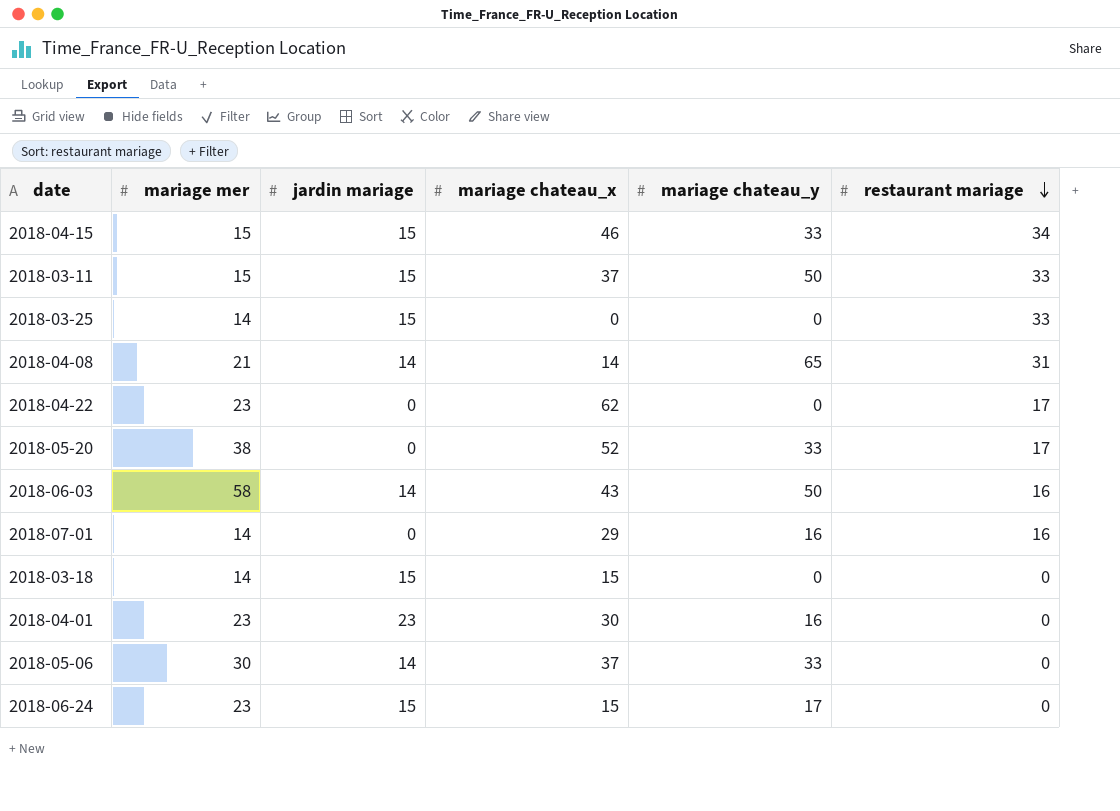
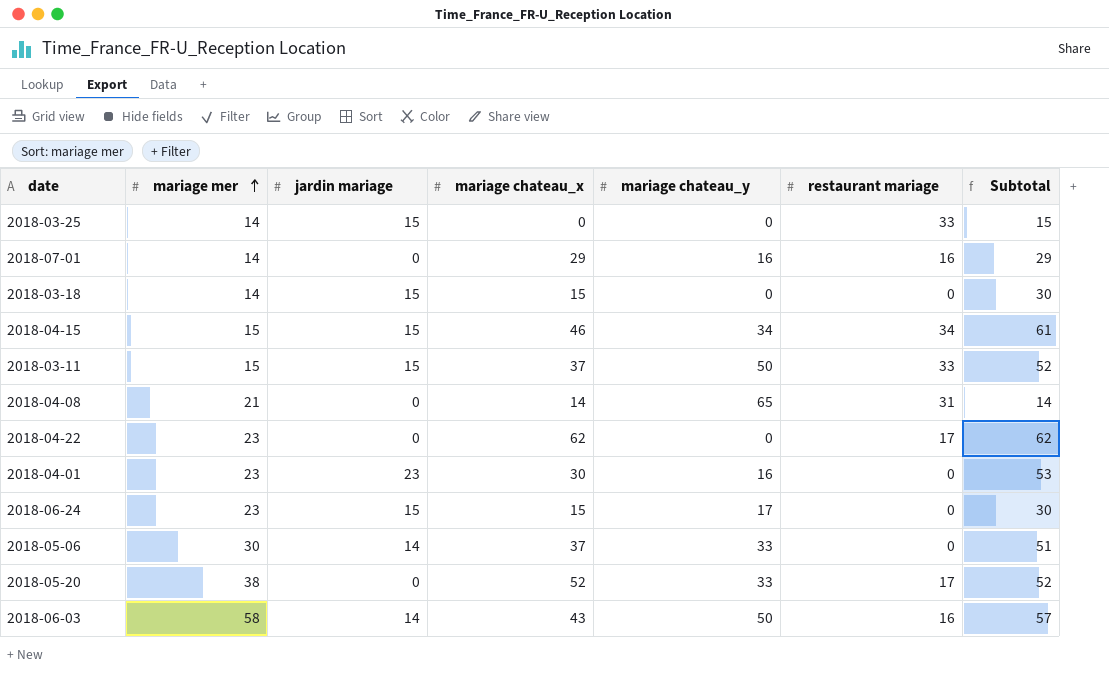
row order: restaurant mariage descending -> mariage mer ascending
column Subtotal | formula: none -> [jardin mariage] + [mariage chateau_x]
2018-04-15 | mariage chateau_y: 33 -> 34
2018-04-08 | jardin mariage: 14 -> 0

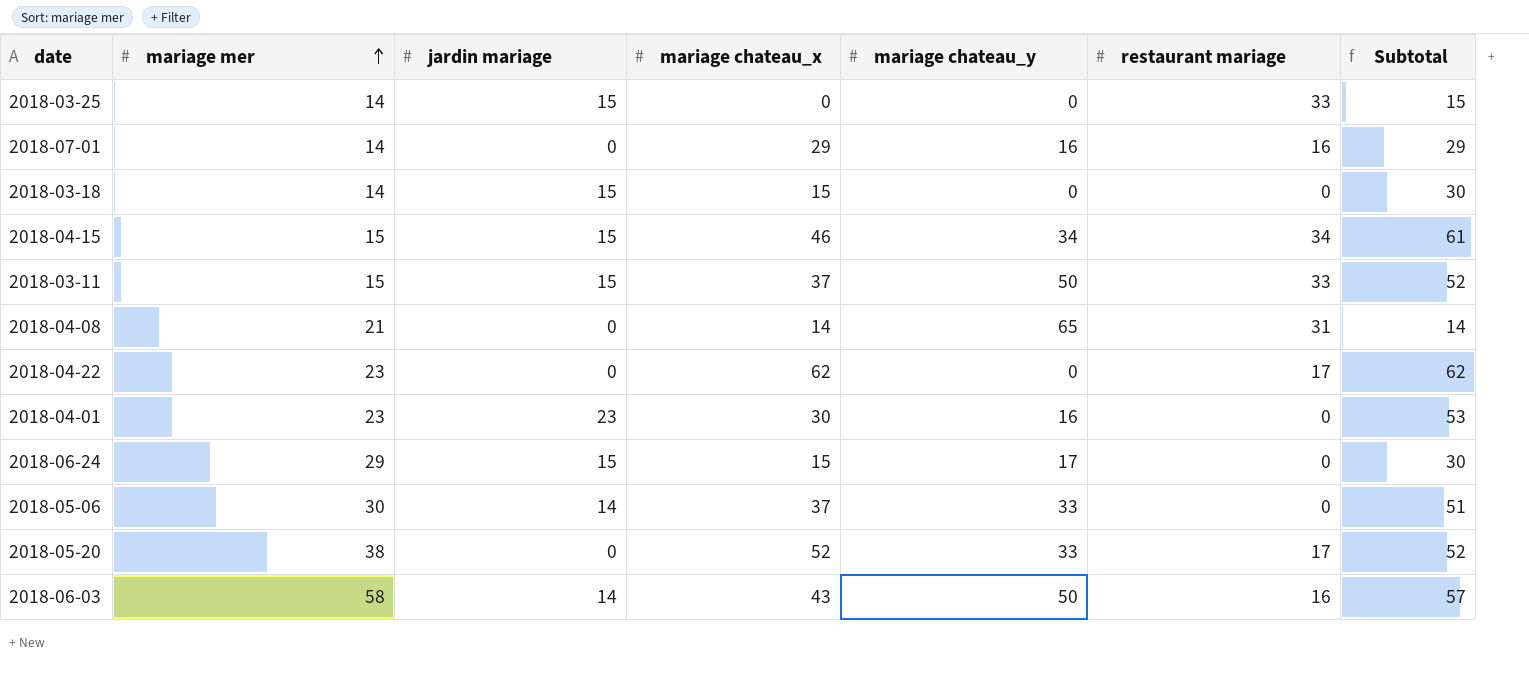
2018-06-24 | mariage mer: 23 -> 29

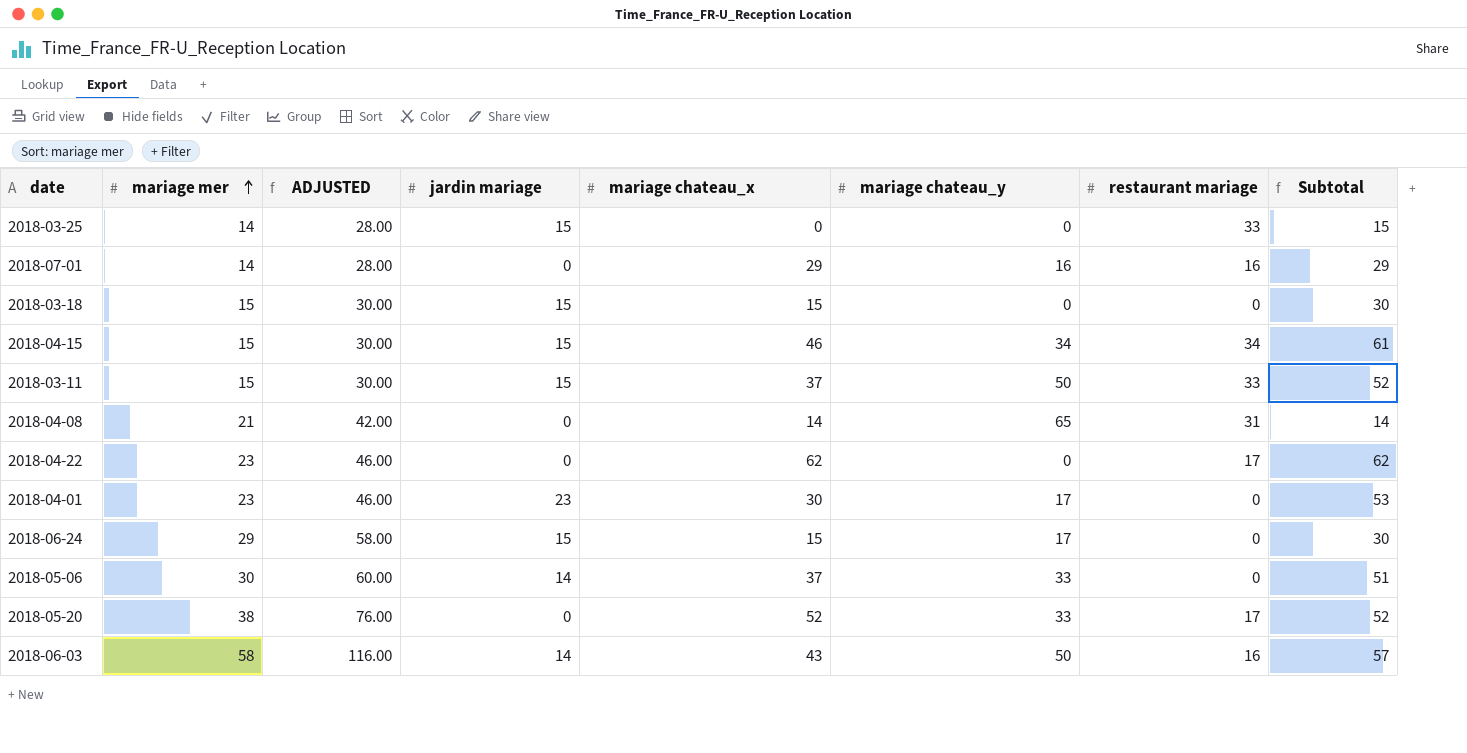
column ADJUSTED | formula: none -> [mariage mer] * 2
2018-03-18 | mariage mer: 14 -> 15
2018-04-01 | mariage chateau_y: 16 -> 17

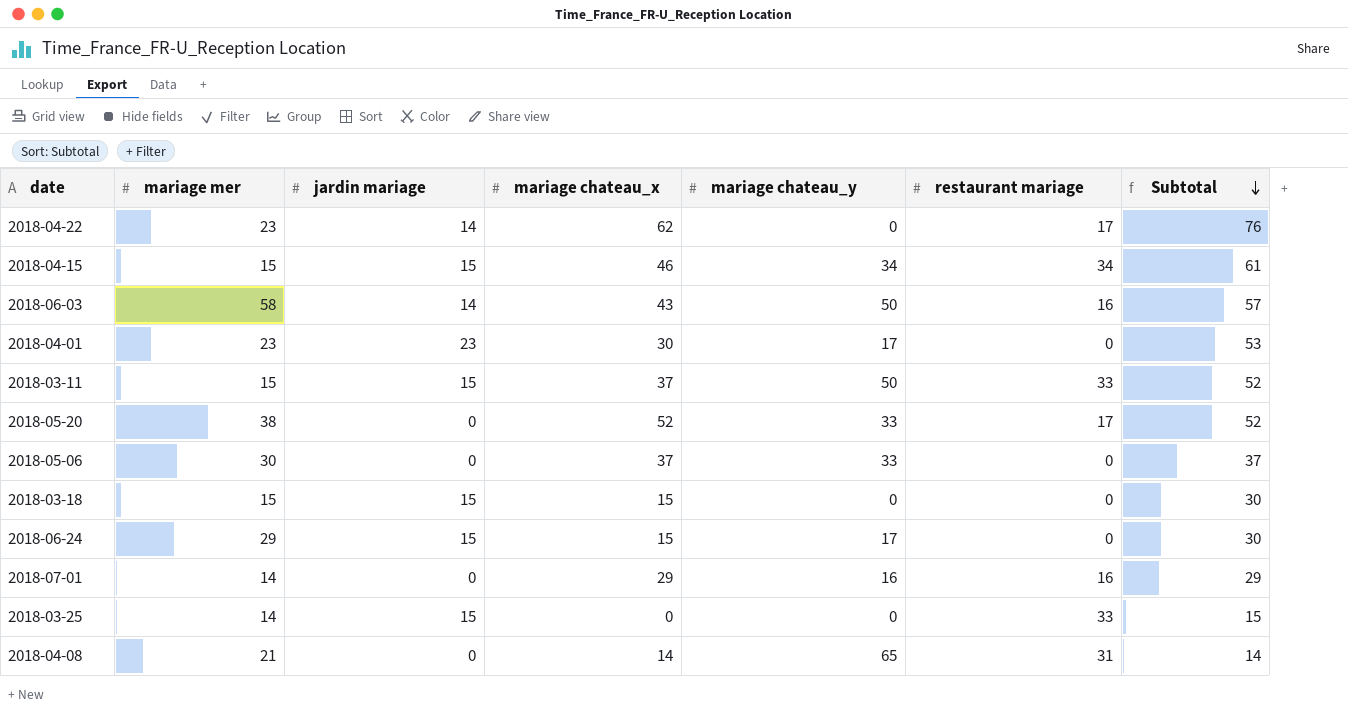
row order: mariage mer ascending -> Subtotal descending
column ADJUSTED | formula: [mariage mer] * 2 -> none
2018-04-22 | jardin mariage: 0 -> 14
2018-04-22 | Subtotal: 62 -> 76
2018-05-06 | jardin mariage: 14 -> 0
2018-05-06 | Subtotal: 51 -> 37

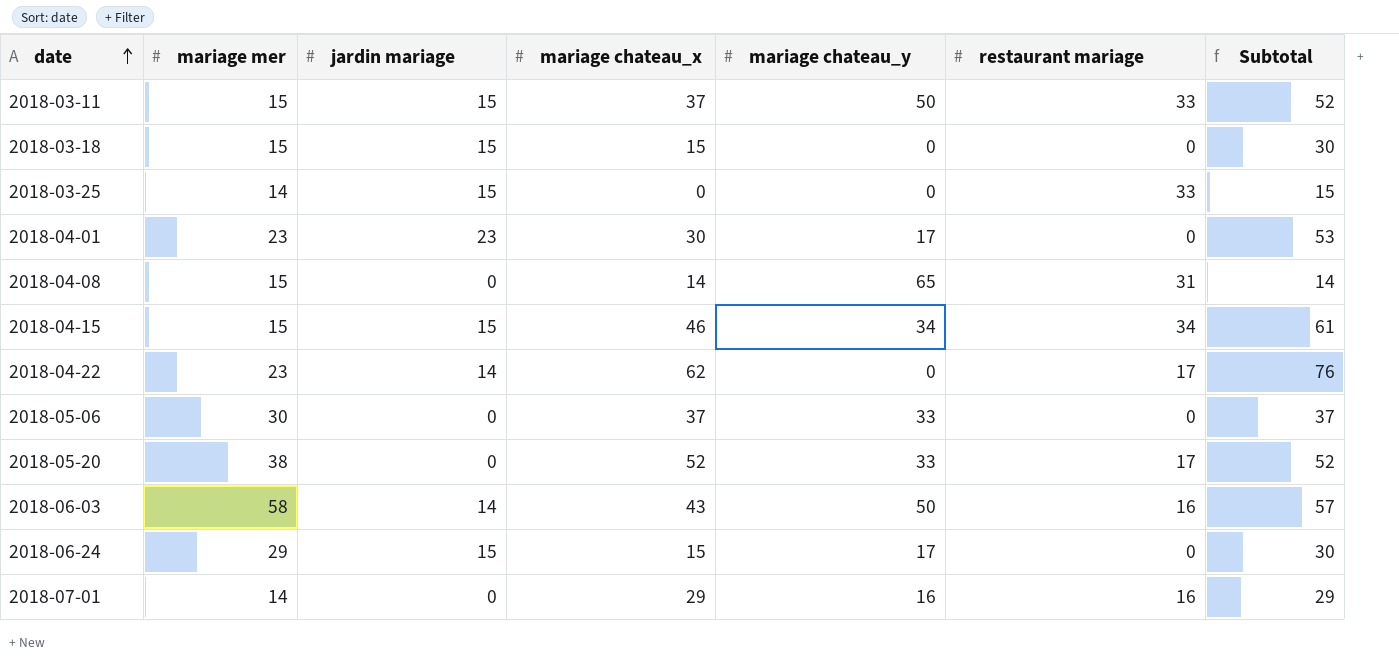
row order: Subtotal descending -> date ascending
2018-04-08 | mariage mer: 21 -> 15

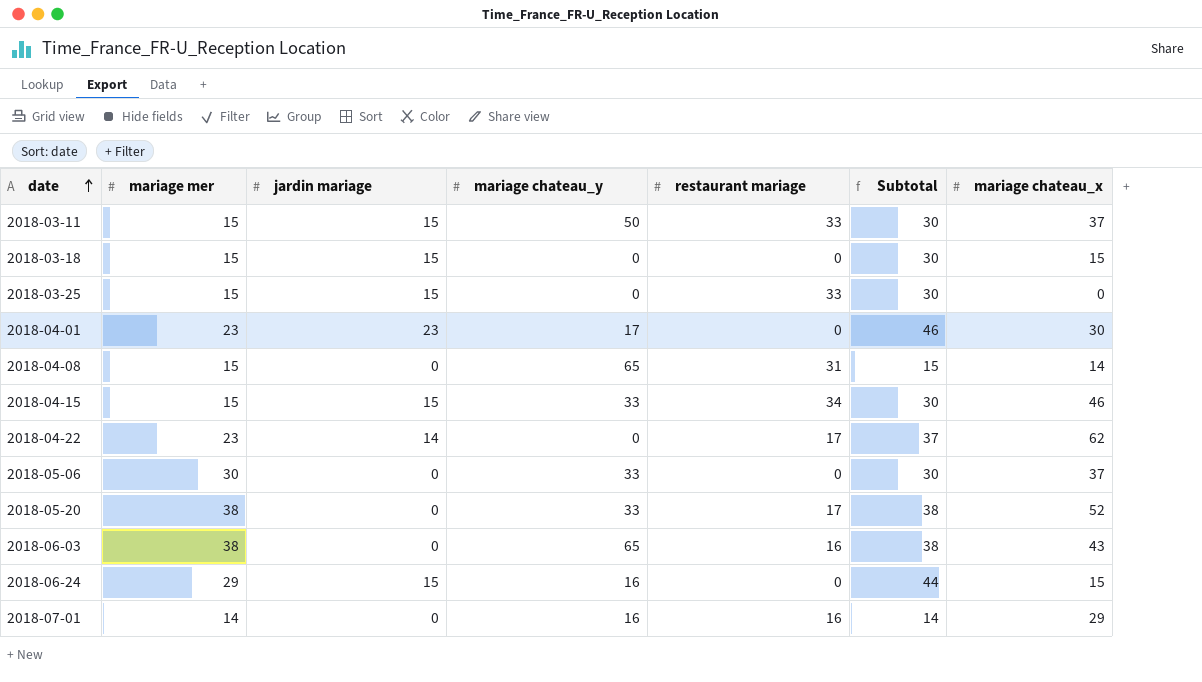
column Subtotal | formula: [jardin mariage] + [mariage chateau_x] -> [mariage mer] + [jardin mariage]
column mariage chateau_x | position: 4 -> 7
2018-03-25 | mariage mer: 14 -> 15
2018-04-15 | mariage chateau_y: 34 -> 33
2018-06-03 | mariage mer: 58 -> 38
2018-06-03 | jardin mariage: 14 -> 0
2018-06-03 | mariage chateau_y: 50 -> 65
2018-06-24 | mariage chateau_y: 17 -> 16

